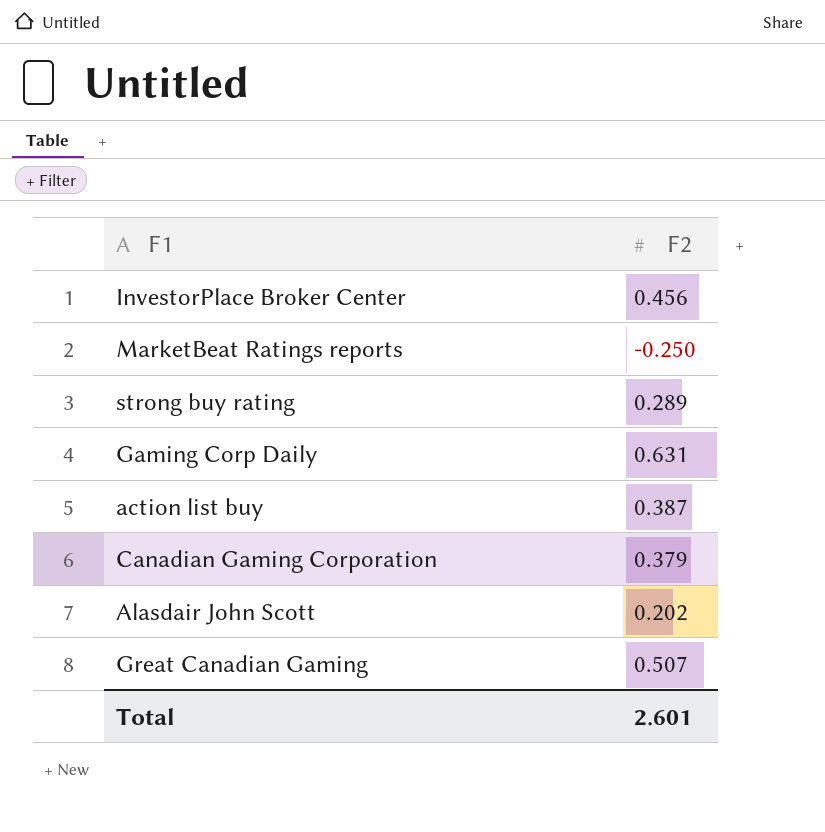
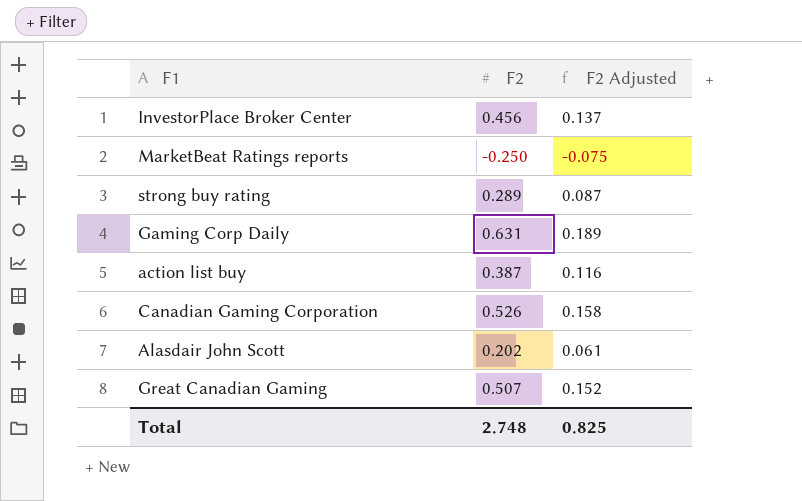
column F2 Adjusted | formula: none -> [F2] * 0.3
Canadian Gaming Corporation | F2: 0.379 -> 0.526
Total | F2: 2.601 -> 2.748

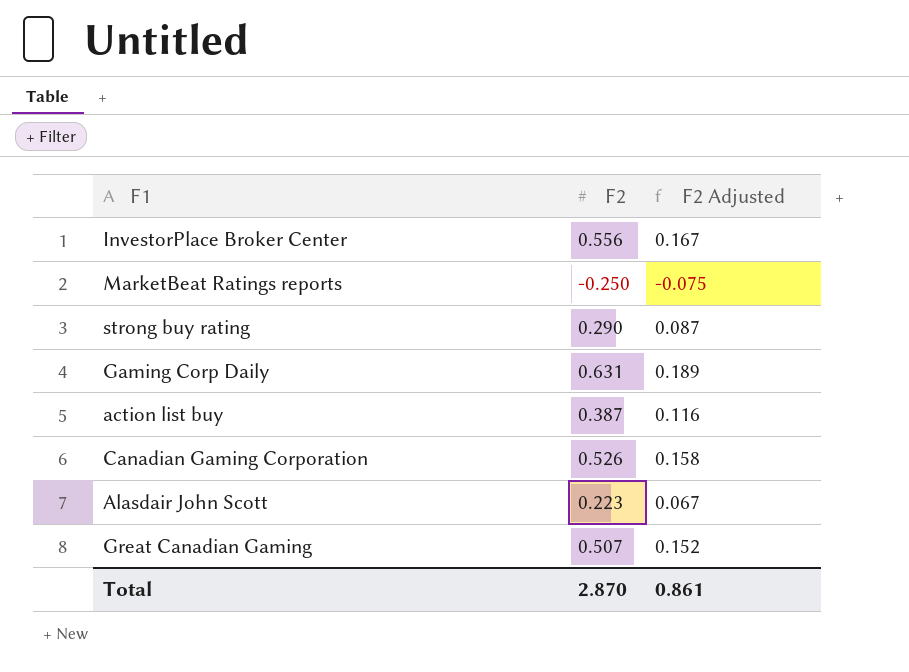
InvestorPlace Broker Center | F2: 0.456 -> 0.556
InvestorPlace Broker Center | F2 Adjusted: 0.137 -> 0.167
strong buy rating | F2: 0.289 -> 0.290
Alasdair John Scott | F2: 0.202 -> 0.223
Alasdair John Scott | F2 Adjusted: 0.061 -> 0.067
Total | F2: 2.748 -> 2.870
Total | F2 Adjusted: 0.825 -> 0.861

